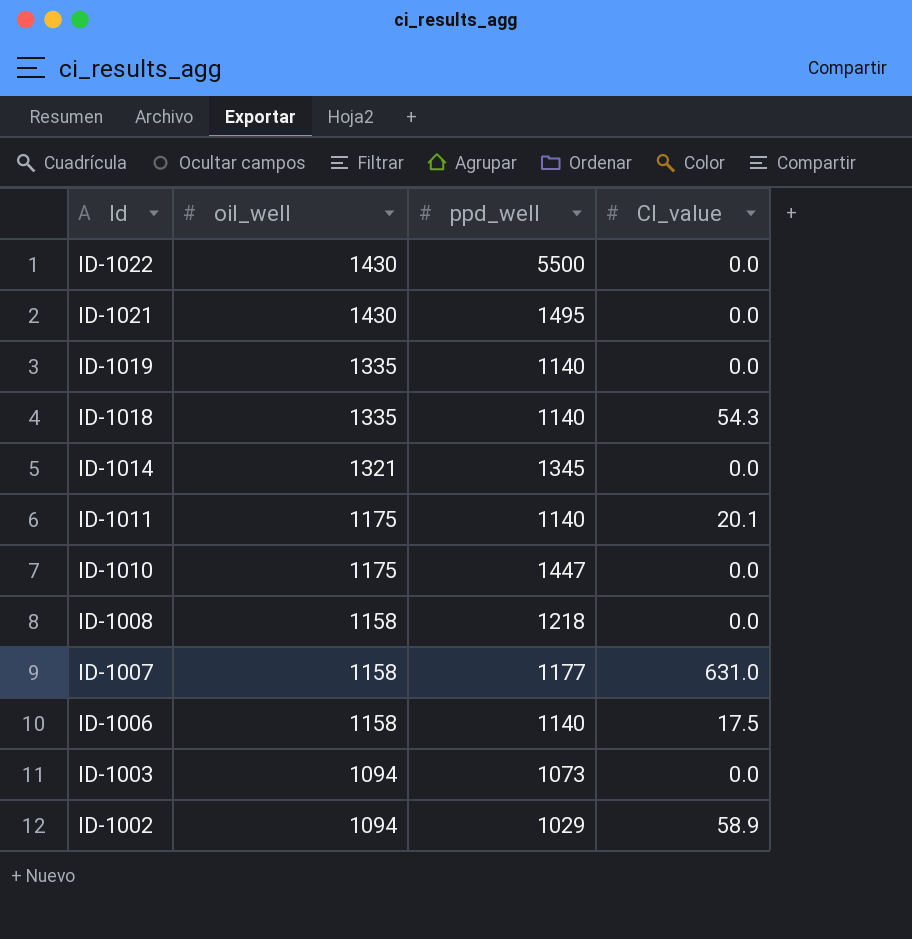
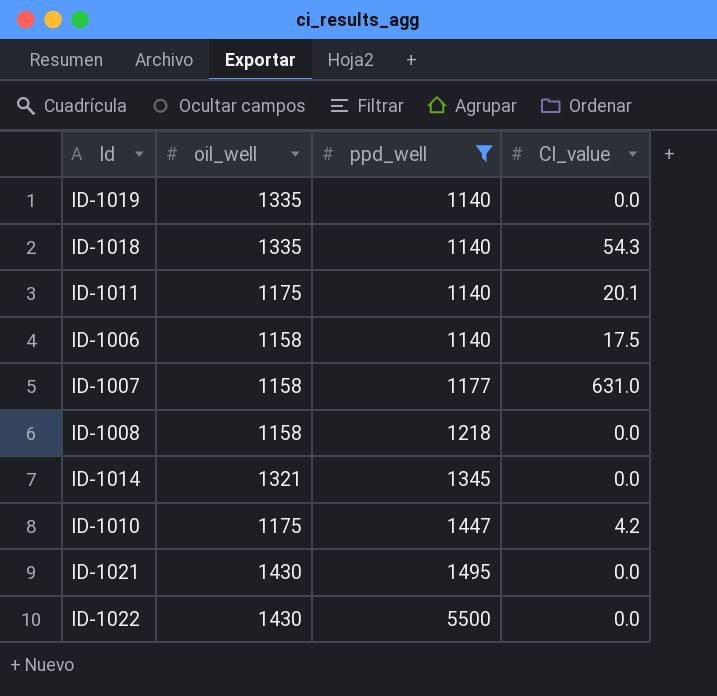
filter: none -> ppd_well >= 1140
row order: Id descending -> ppd_well ascending
ID-1010 | CI_value: 0.0 -> 4.2

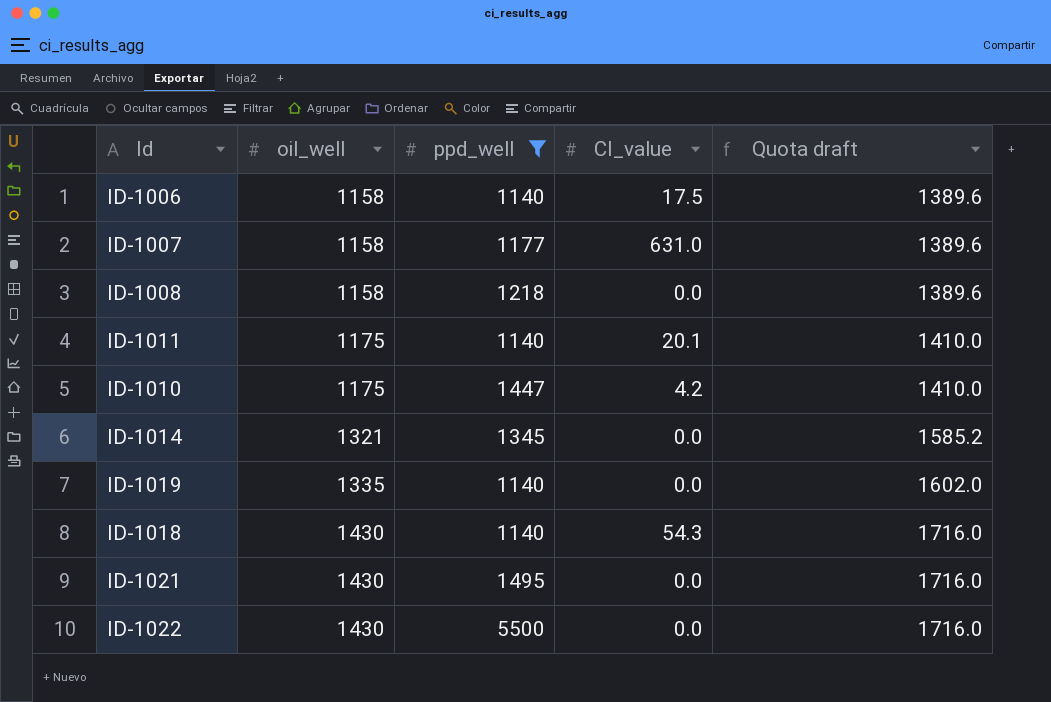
row order: ppd_well ascending -> oil_well ascending
column Quota draft | formula: none -> [oil_well] * 1.2
ID-1018 | oil_well: 1335 -> 1430

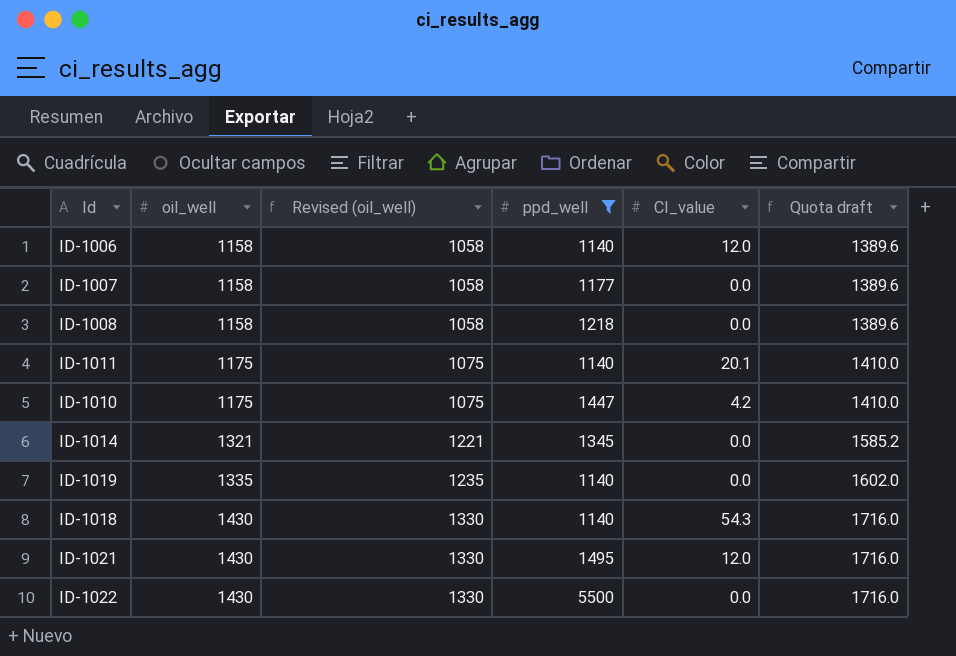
column Revised (oil_well) | formula: none -> [oil_well] - 100
ID-1006 | CI_value: 17.5 -> 12.0
ID-1007 | CI_value: 631.0 -> 0.0
ID-1021 | CI_value: 0.0 -> 12.0

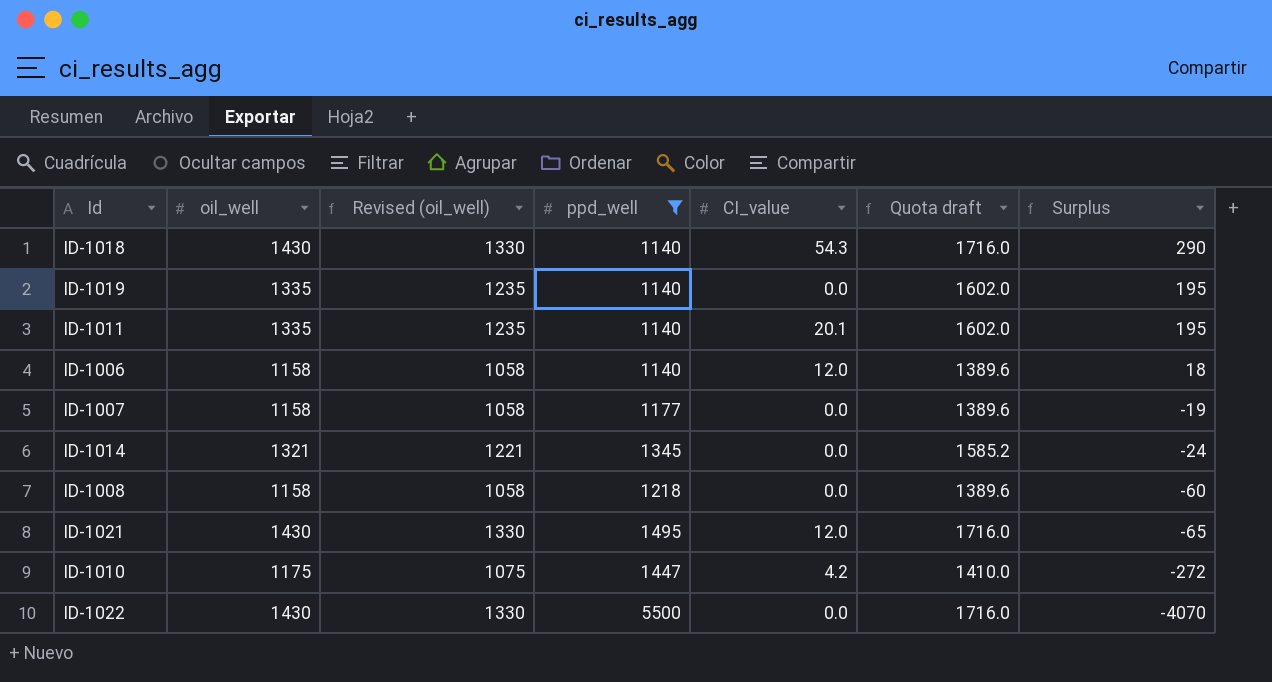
row order: oil_well ascending -> Surplus descending
column Surplus | formula: none -> [oil_well] - [ppd_well]
ID-1011 | oil_well: 1175 -> 1335
ID-1011 | Revised (oil_well): 1075 -> 1235
ID-1011 | Quota draft: 1410.0 -> 1602.0

